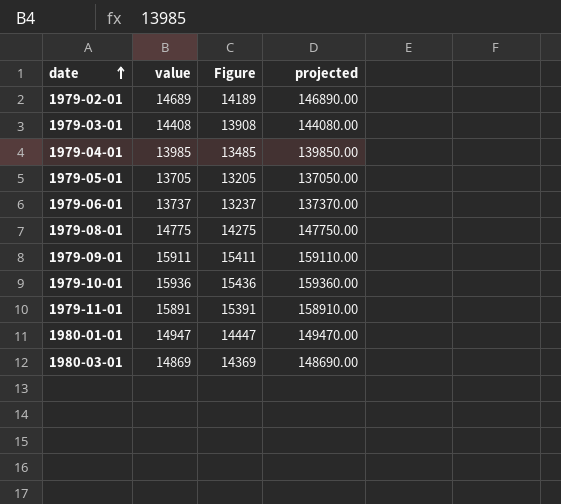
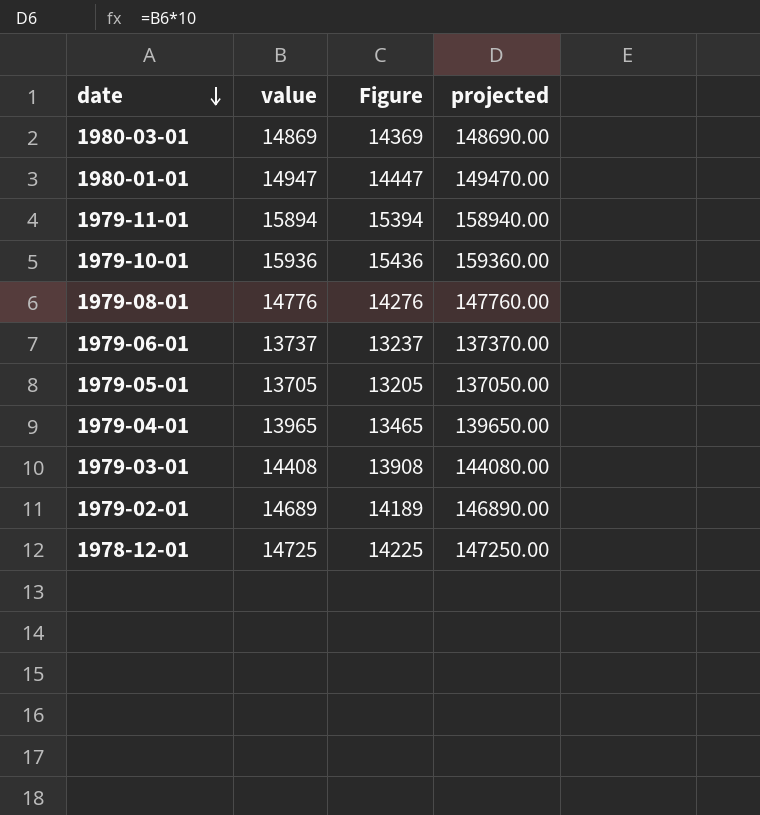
row order: date ascending -> date descending
row 1979-09-01: 15911 | 15411 | 159110.00 -> none
1979-11-01 | value: 15891 -> 15894
1979-11-01 | Figure: 15391 -> 15394
1979-11-01 | projected: 158910.00 -> 158940.00
1979-08-01 | value: 14775 -> 14776
1979-08-01 | Figure: 14275 -> 14276
1979-08-01 | projected: 147750.00 -> 147760.00
1979-04-01 | value: 13985 -> 13965
1979-04-01 | Figure: 13485 -> 13465
1979-04-01 | projected: 139850.00 -> 139650.00
row 1978-12-01: none -> 14725 | 14225 | 147250.00

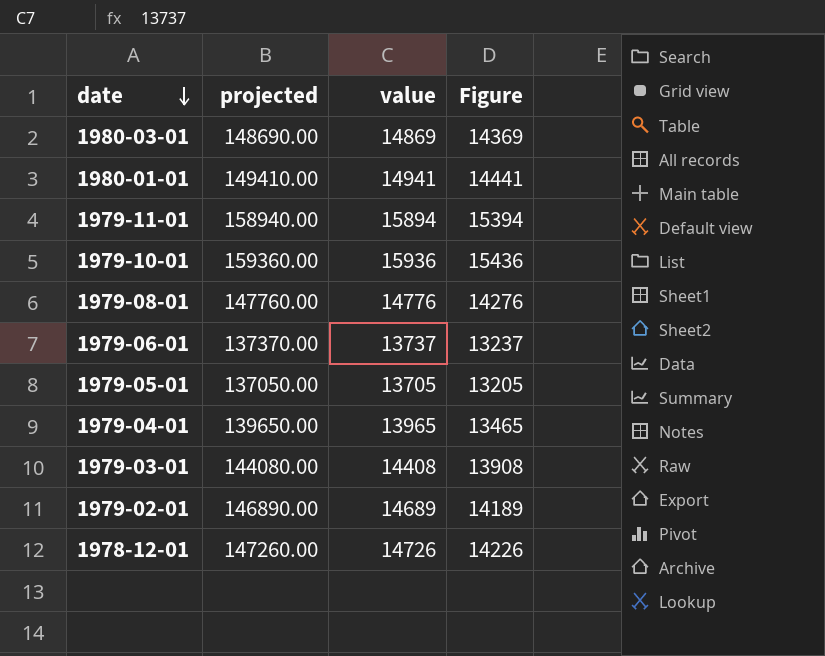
column projected | position: 4 -> 2
1980-01-01 | projected: 149470.00 -> 149410.00
1980-01-01 | value: 14947 -> 14941
1980-01-01 | Figure: 14447 -> 14441
1978-12-01 | projected: 147250.00 -> 147260.00
1978-12-01 | value: 14725 -> 14726
1978-12-01 | Figure: 14225 -> 14226

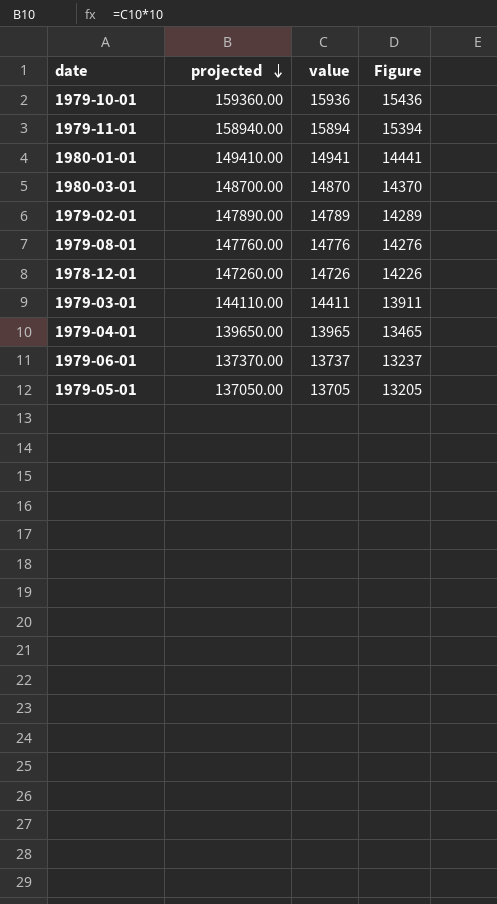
row order: date descending -> projected descending
1980-03-01 | projected: 148690.00 -> 148700.00
1980-03-01 | value: 14869 -> 14870
1980-03-01 | Figure: 14369 -> 14370
1979-02-01 | projected: 146890.00 -> 147890.00
1979-02-01 | value: 14689 -> 14789
1979-02-01 | Figure: 14189 -> 14289
1979-03-01 | projected: 144080.00 -> 144110.00
1979-03-01 | value: 14408 -> 14411
1979-03-01 | Figure: 13908 -> 13911

